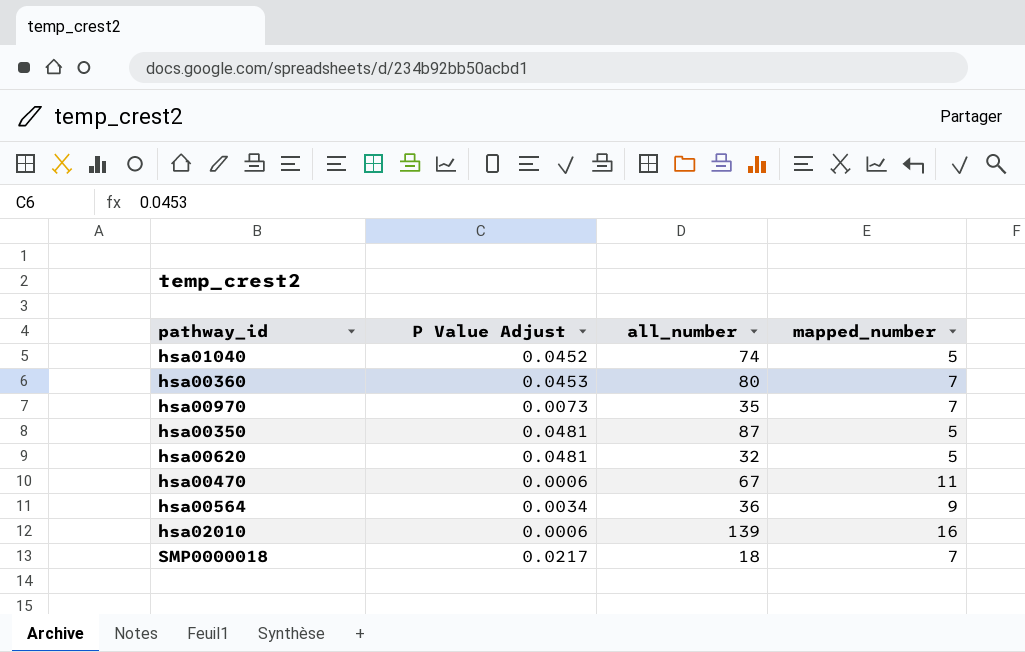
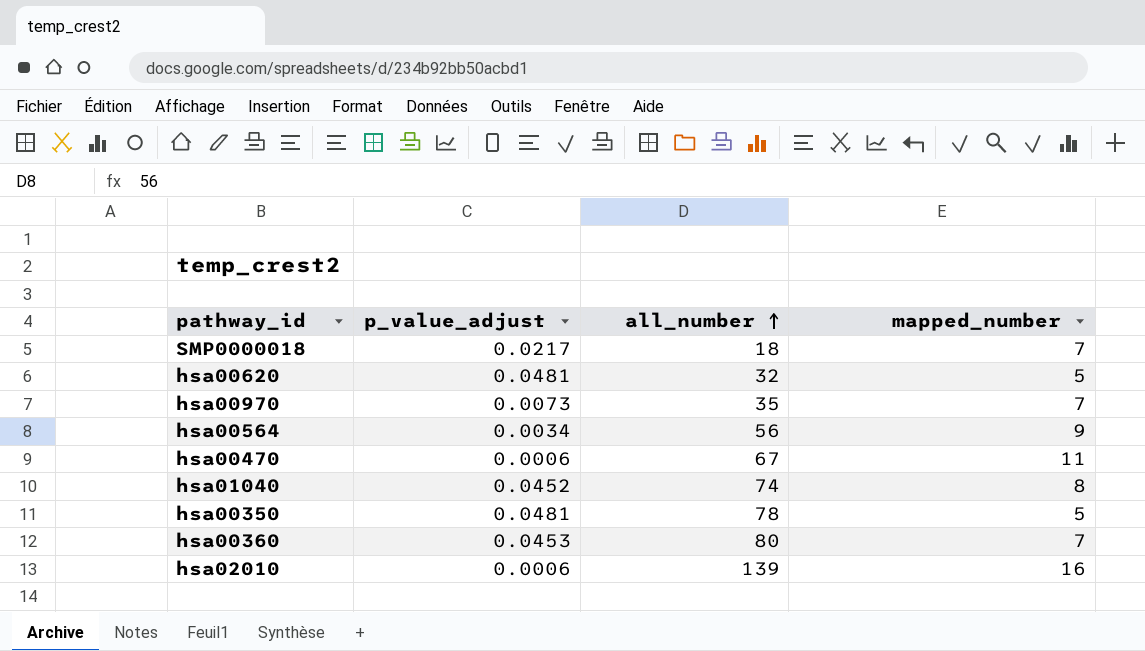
row order: none -> all_number ascending
column name: P Value Adjust -> p_value_adjust
hsa00564 | all_number: 36 -> 56
hsa01040 | mapped_number: 5 -> 8
hsa00350 | all_number: 87 -> 78

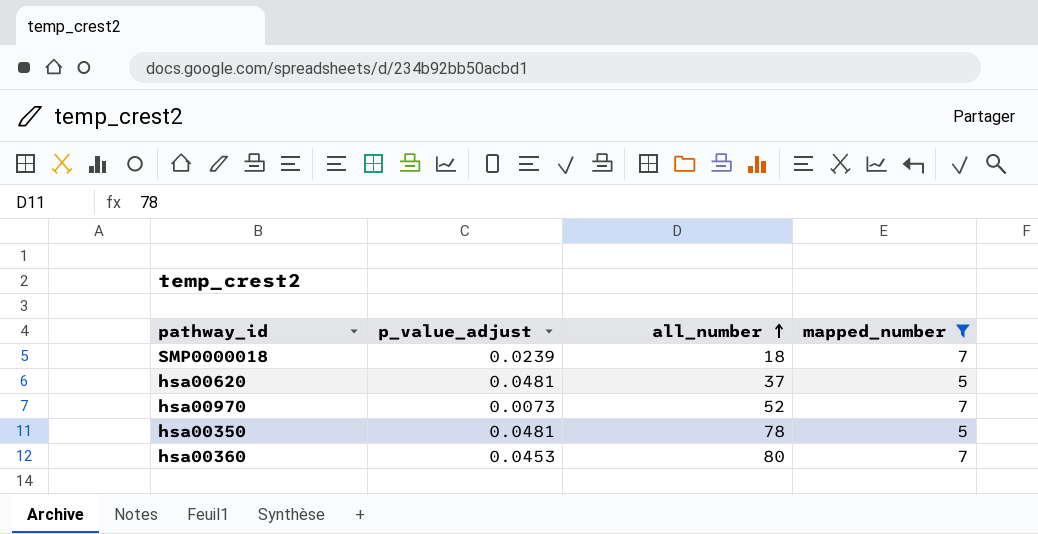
filter: none -> mapped_number <= 7
SMP0000018 | p_value_adjust: 0.0217 -> 0.0239
hsa00620 | all_number: 32 -> 37
hsa00970 | all_number: 35 -> 52

